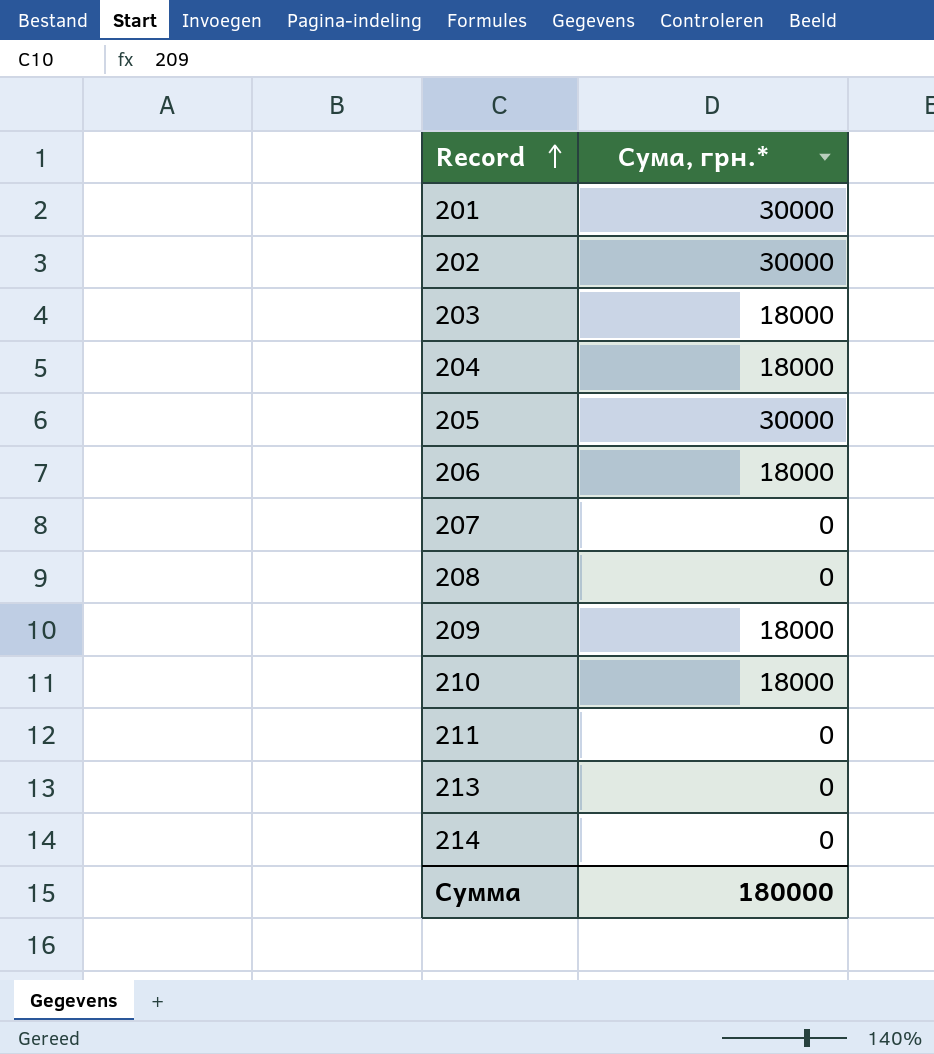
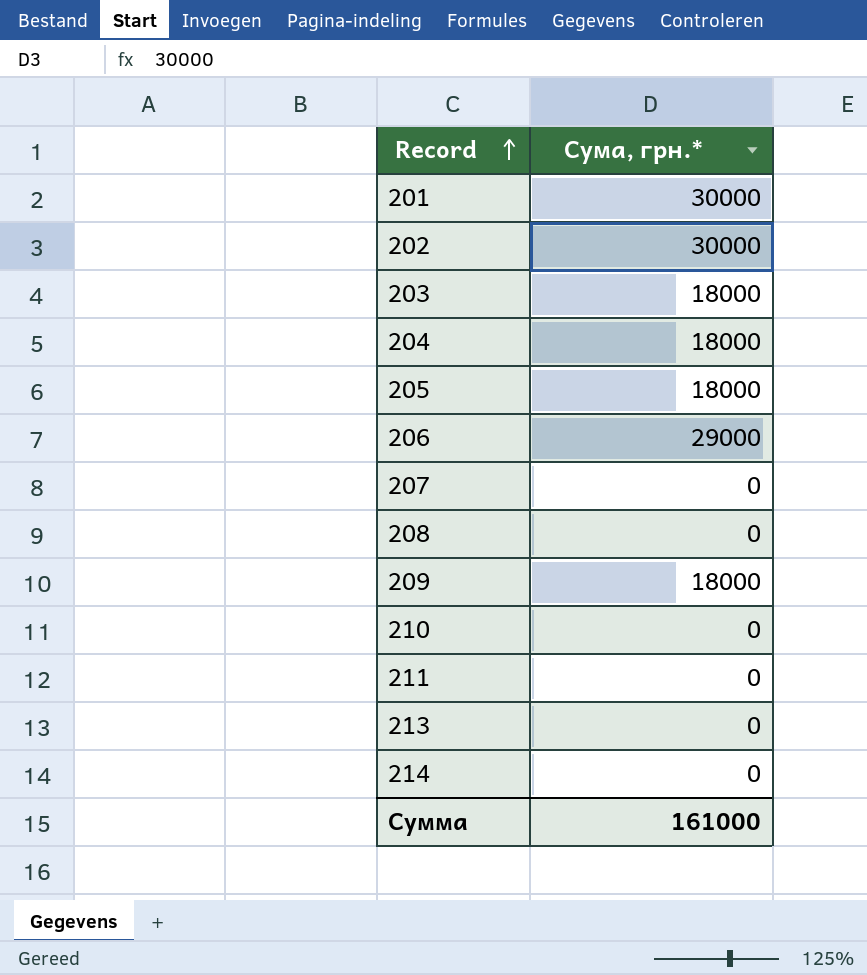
205 | Сума, грн.*: 30000 -> 18000
206 | Сума, грн.*: 18000 -> 29000
210 | Сума, грн.*: 18000 -> 0
Сумма | Сума, грн.*: 180000 -> 161000

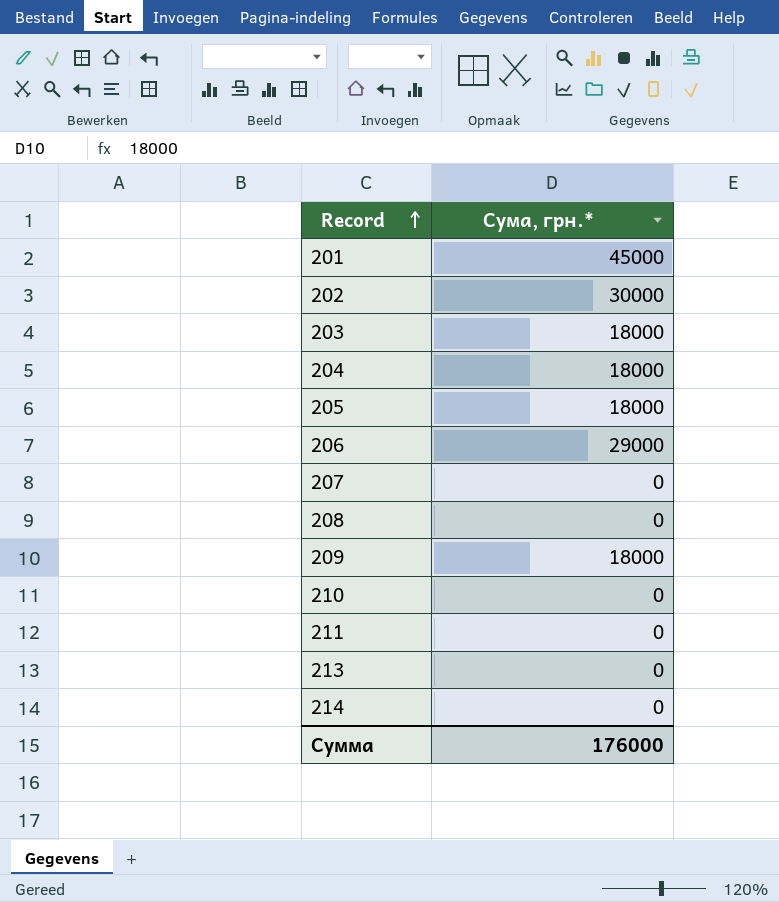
201 | Сума, грн.*: 30000 -> 45000
Сумма | Сума, грн.*: 161000 -> 176000

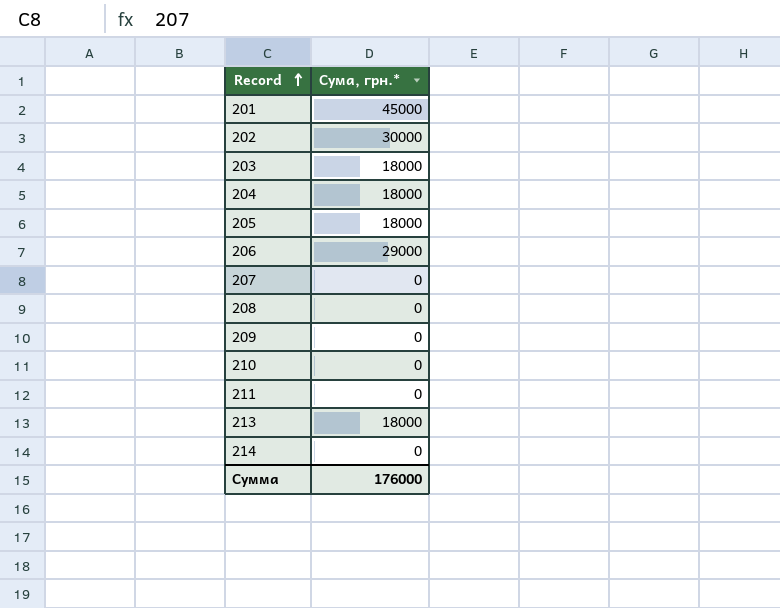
209 | Сума, грн.*: 18000 -> 0
213 | Сума, грн.*: 0 -> 18000

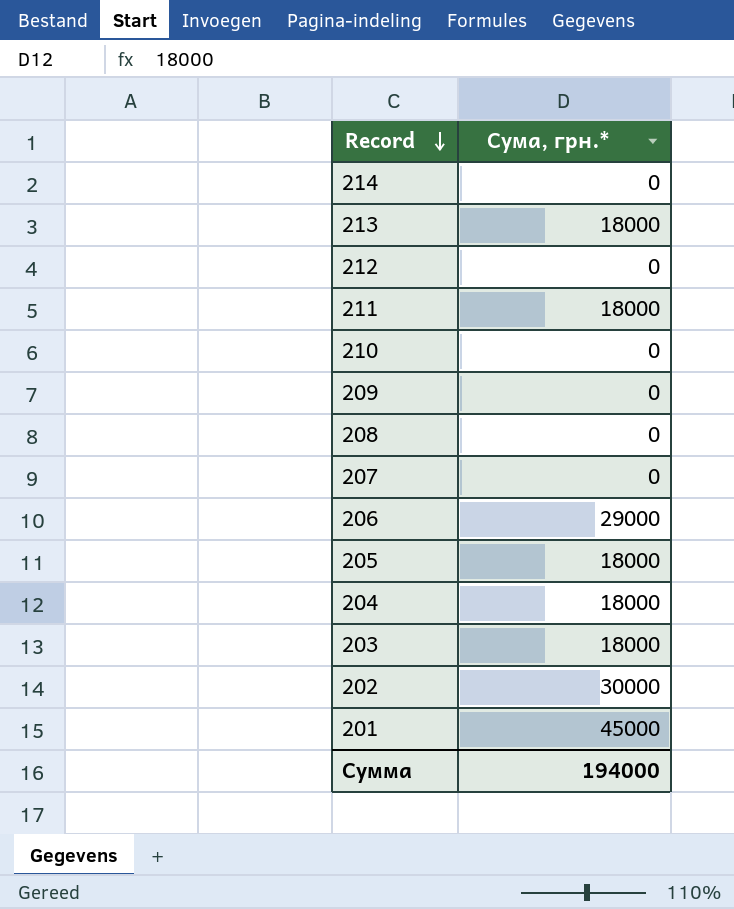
row order: Record ascending -> Record descending
row 212: none -> 0
211 | Сума, грн.*: 0 -> 18000
Сумма | Сума, грн.*: 176000 -> 194000

